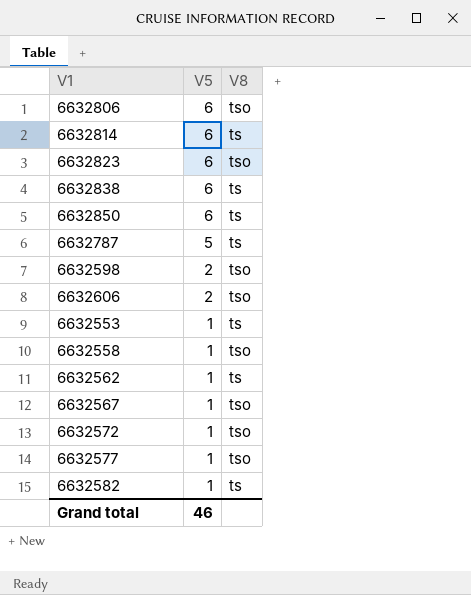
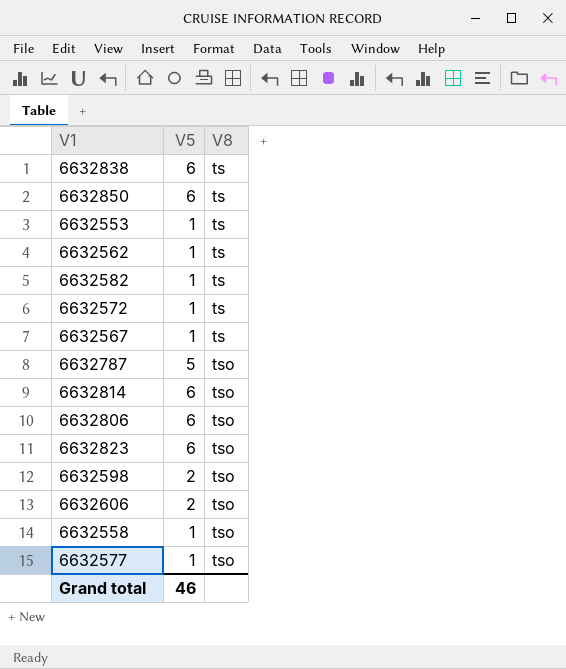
row order: V5 descending -> V8 ascending
6632572 | V8: tso -> ts
6632567 | V8: tso -> ts
6632787 | V8: ts -> tso
6632814 | V8: ts -> tso

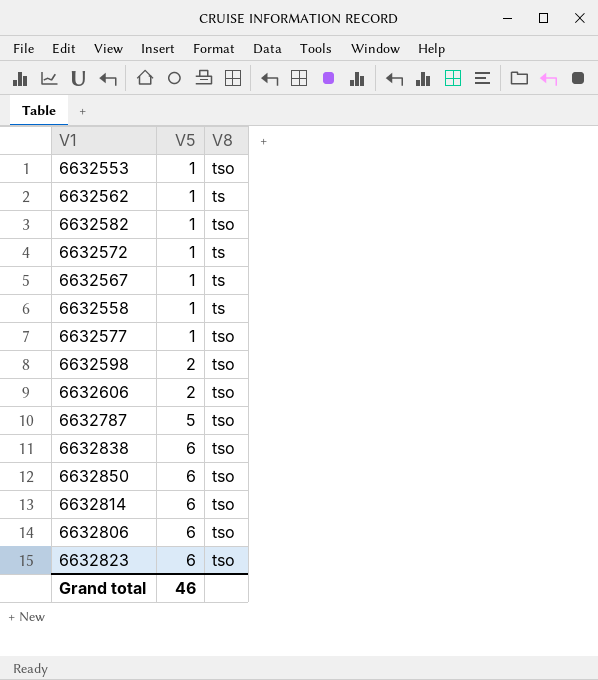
row order: V8 ascending -> V5 ascending
6632553 | V8: ts -> tso
6632582 | V8: ts -> tso
6632558 | V8: tso -> ts
6632838 | V8: ts -> tso
6632850 | V8: ts -> tso

